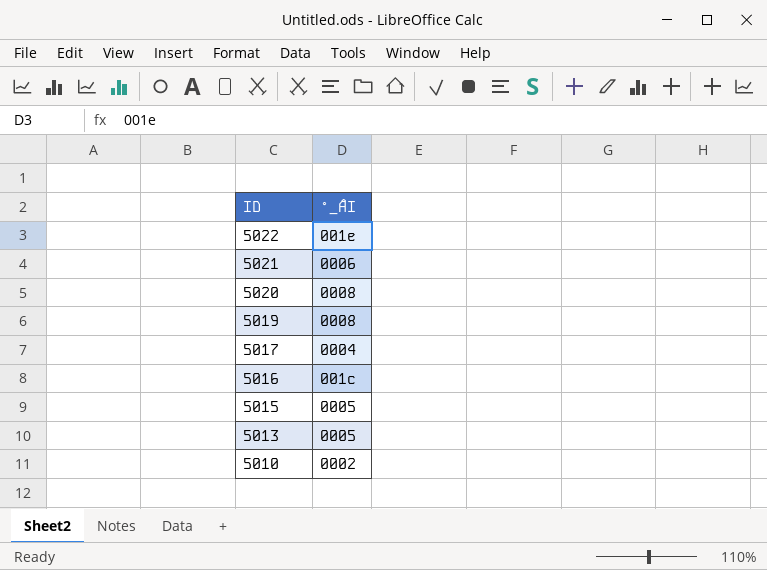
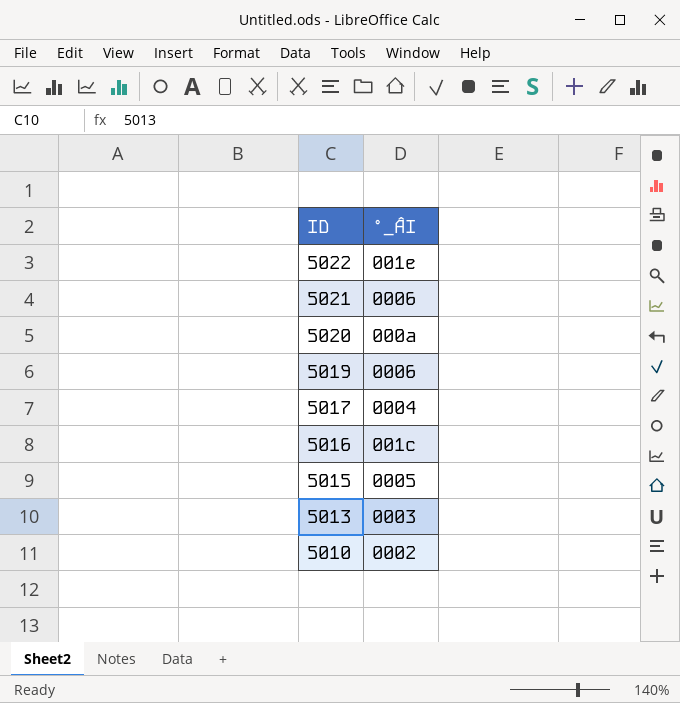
5020 | °_ÂI: 0008 -> 000a
5019 | °_ÂI: 0008 -> 0006
5013 | °_ÂI: 0005 -> 0003

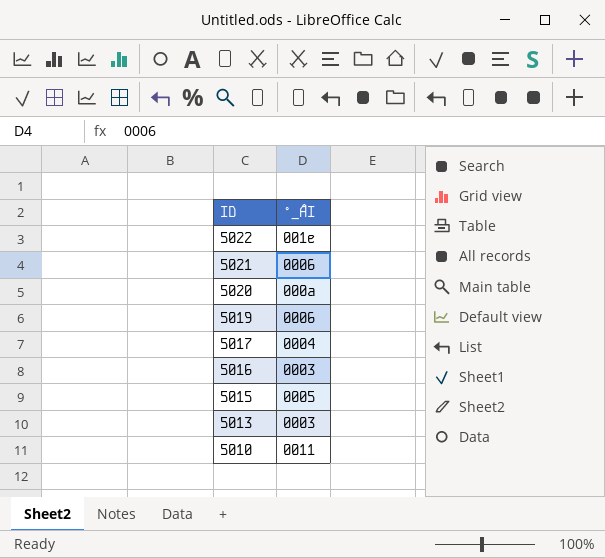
5016 | °_ÂI: 001c -> 0003
5010 | °_ÂI: 0002 -> 0011

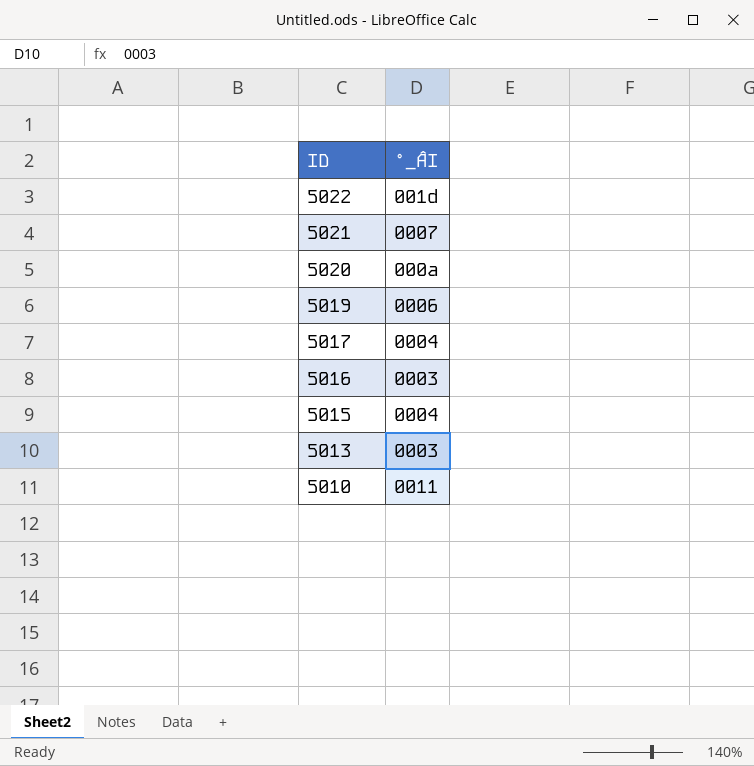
5022 | °_ÂI: 001e -> 001d
5021 | °_ÂI: 0006 -> 0007
5015 | °_ÂI: 0005 -> 0004

